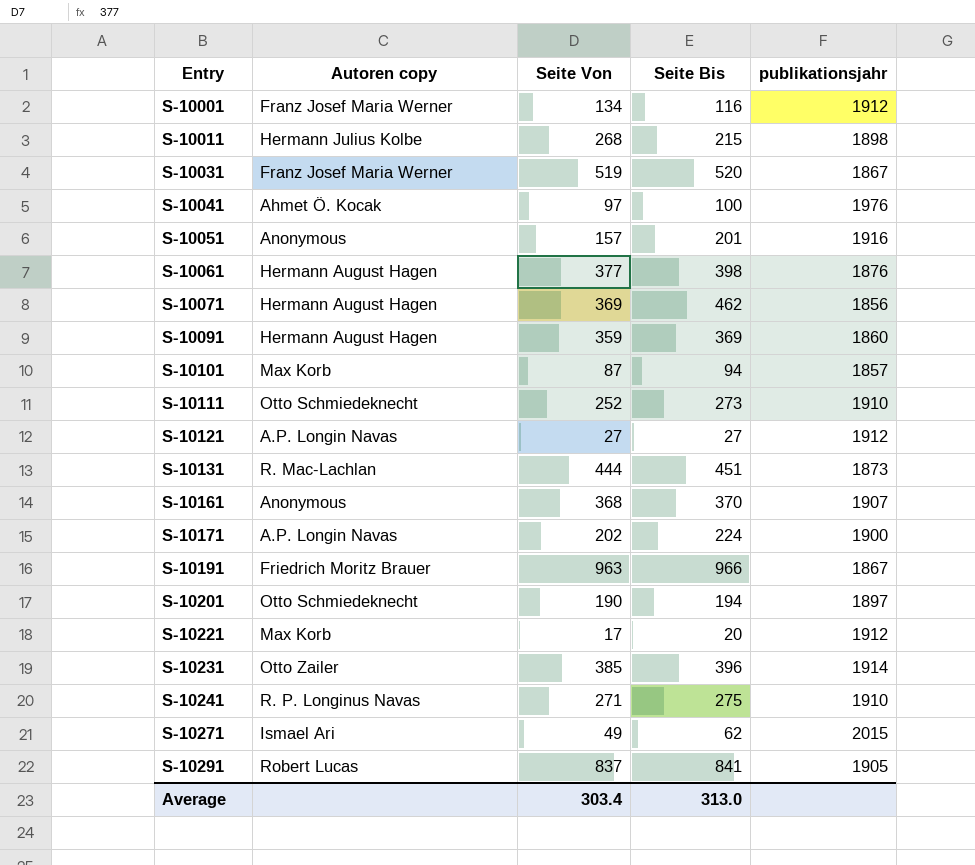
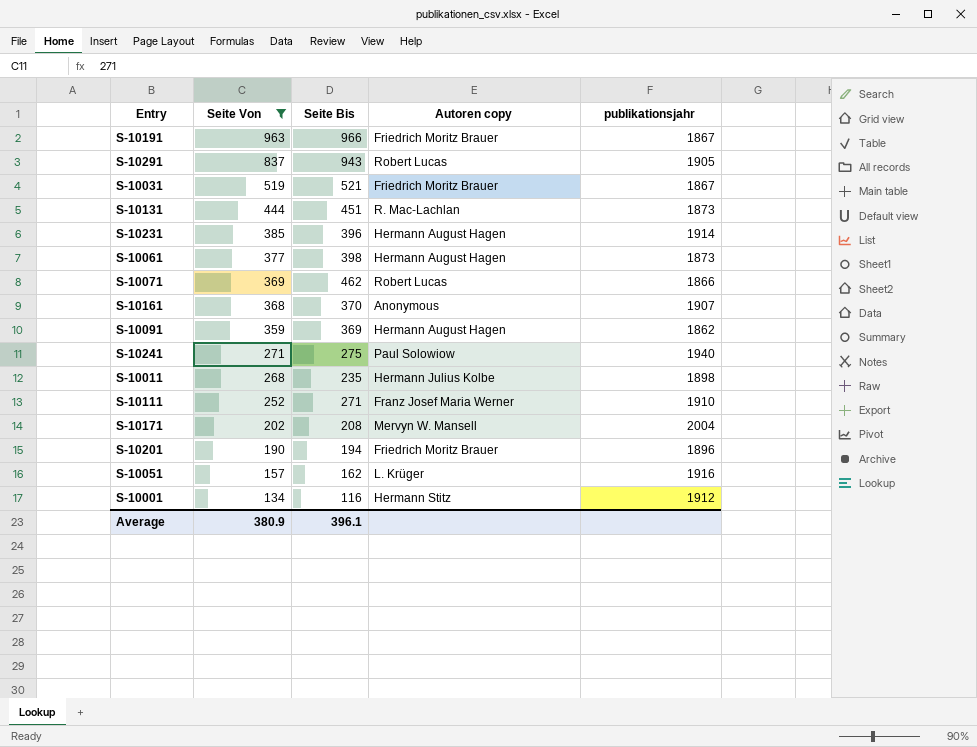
filter: none -> Seite Von >= 134
row order: Entry ascending -> Seite Von descending
column Autoren copy | position: 2 -> 4
S-10291 | Seite Bis: 841 -> 943
S-10031 | Seite Bis: 520 -> 521
S-10031 | Autoren copy: Franz Josef Maria Werner -> Friedrich Moritz Brauer
S-10231 | Autoren copy: Otto Zailer -> Hermann August Hagen
S-10061 | publikationsjahr: 1876 -> 1873
S-10071 | Autoren copy: Hermann August Hagen -> Robert Lucas
S-10071 | publikationsjahr: 1856 -> 1866
S-10091 | publikationsjahr: 1860 -> 1862
S-10241 | Autoren copy: R. P. Longinus Navas -> Paul Solowiow
S-10241 | publikationsjahr: 1910 -> 1940
S-10011 | Seite Bis: 215 -> 235
S-10111 | Seite Bis: 273 -> 271
S-10111 | Autoren copy: Otto Schmiedeknecht -> Franz Josef Maria Werner
S-10171 | Seite Bis: 224 -> 208
S-10171 | Autoren copy: A.P. Longin Navas -> Mervyn W. Mansell
S-10171 | publikationsjahr: 1900 -> 2004
S-10201 | Autoren copy: Otto Schmiedeknecht -> Friedrich Moritz Brauer
S-10201 | publikationsjahr: 1897 -> 1896
S-10051 | Seite Bis: 201 -> 162
S-10051 | Autoren copy: Anonymous -> L. Krüger
S-10001 | Autoren copy: Franz Josef Maria Werner -> Hermann Stitz
Average | Seite Von: 303.4 -> 380.9
Average | Seite Bis: 313.0 -> 396.1

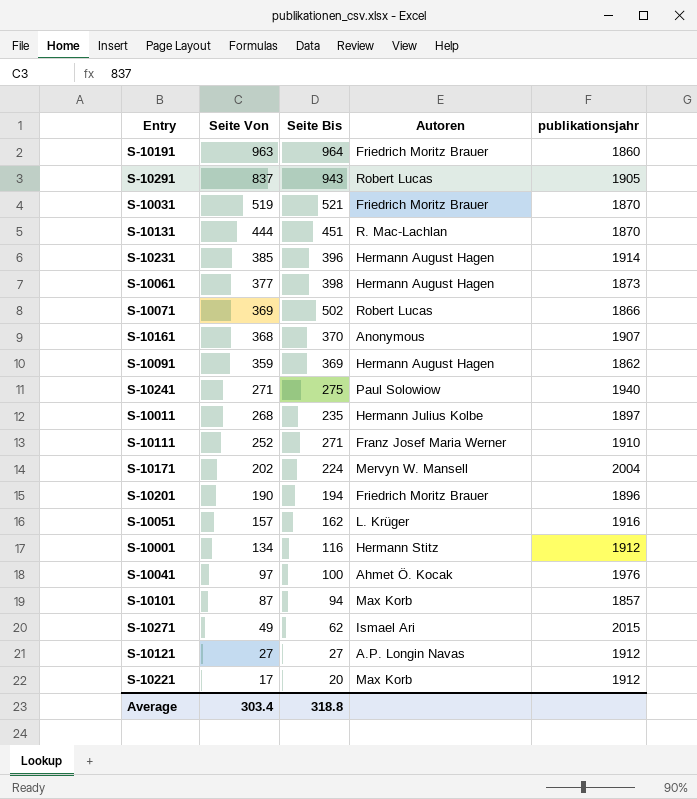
filter: Seite Von >= 134 -> none
column name: Autoren copy -> Autoren
S-10191 | Seite Bis: 966 -> 964
S-10191 | publikationsjahr: 1867 -> 1860
S-10031 | publikationsjahr: 1867 -> 1870
S-10131 | publikationsjahr: 1873 -> 1870
S-10071 | Seite Bis: 462 -> 502
S-10011 | publikationsjahr: 1898 -> 1897
S-10171 | Seite Bis: 208 -> 224
Average | Seite Von: 380.9 -> 303.4
Average | Seite Bis: 396.1 -> 318.8

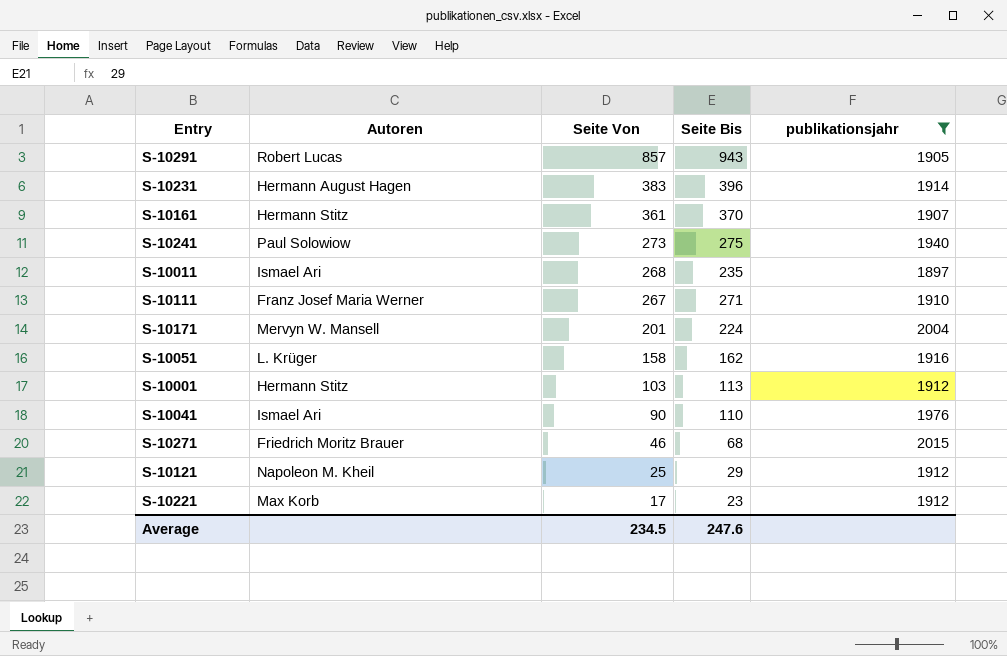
filter: none -> publikationsjahr >= 1897
column Autoren | position: 4 -> 2
S-10291 | Seite Von: 837 -> 857
S-10231 | Seite Von: 385 -> 383
S-10161 | Autoren: Anonymous -> Hermann Stitz
S-10161 | Seite Von: 368 -> 361
S-10241 | Seite Von: 271 -> 273
S-10011 | Autoren: Hermann Julius Kolbe -> Ismael Ari
S-10111 | Seite Von: 252 -> 267
S-10171 | Seite Von: 202 -> 201
S-10051 | Seite Von: 157 -> 158
S-10001 | Seite Von: 134 -> 103
S-10001 | Seite Bis: 116 -> 113
S-10041 | Autoren: Ahmet Ö. Kocak -> Ismael Ari
S-10041 | Seite Von: 97 -> 90
S-10041 | Seite Bis: 100 -> 110
S-10271 | Autoren: Ismael Ari -> Friedrich Moritz Brauer
S-10271 | Seite Von: 49 -> 46
S-10271 | Seite Bis: 62 -> 68
S-10121 | Autoren: A.P. Longin Navas -> Napoleon M. Kheil
S-10121 | Seite Von: 27 -> 25
S-10121 | Seite Bis: 27 -> 29
S-10221 | Seite Bis: 20 -> 23
Average | Seite Von: 303.4 -> 234.5
Average | Seite Bis: 318.8 -> 247.6

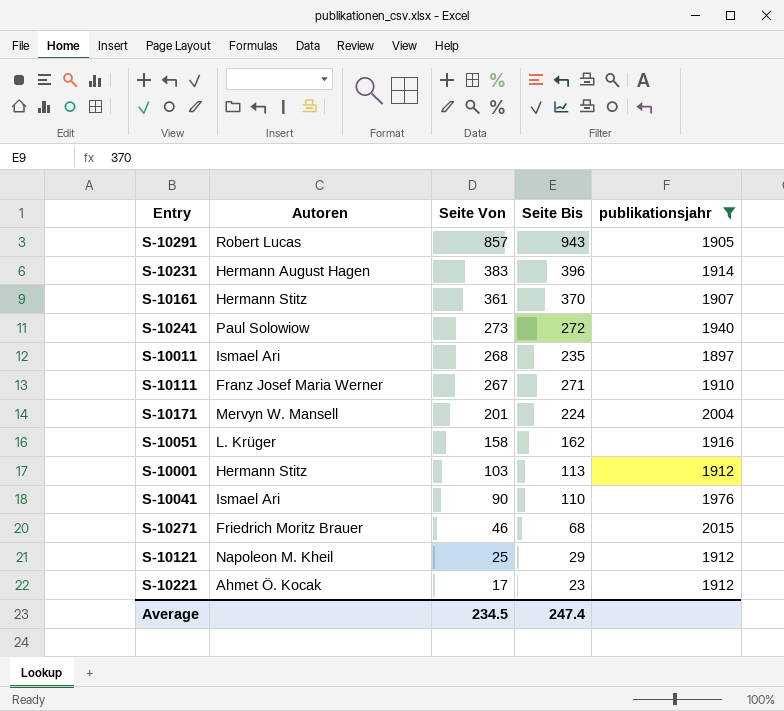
S-10241 | Seite Bis: 275 -> 272
S-10221 | Autoren: Max Korb -> Ahmet Ö. Kocak
Average | Seite Bis: 247.6 -> 247.4

